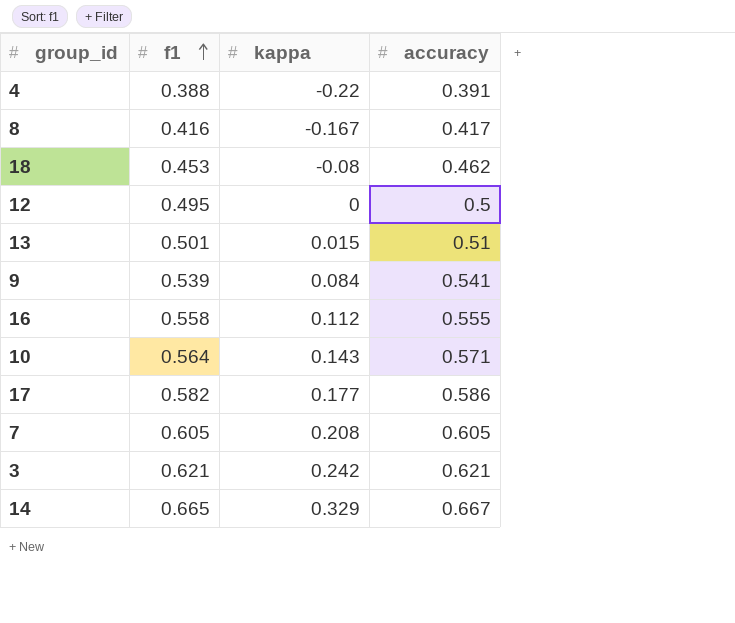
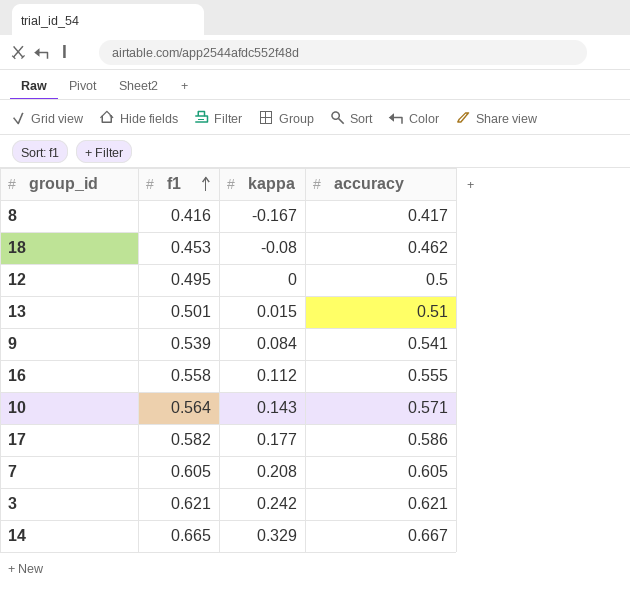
row 4: 0.388 | -0.22 | 0.391 -> none

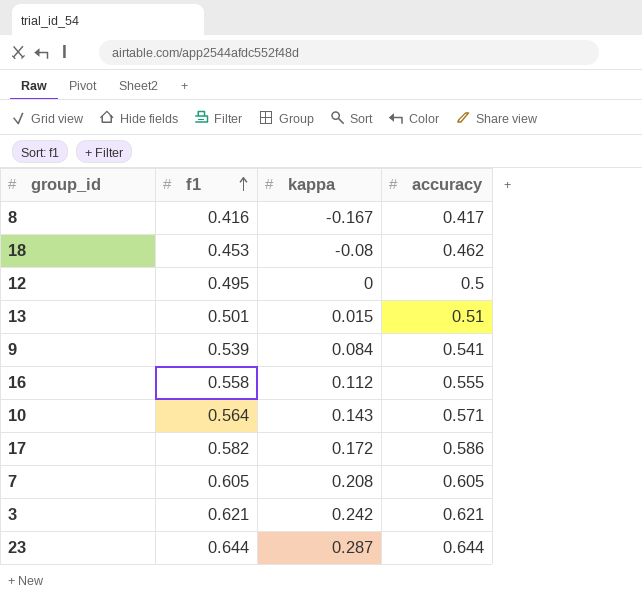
row 14: 0.665 | 0.329 | 0.667 -> none
17 | kappa: 0.177 -> 0.172
row 23: none -> 0.644 | 0.287 | 0.644

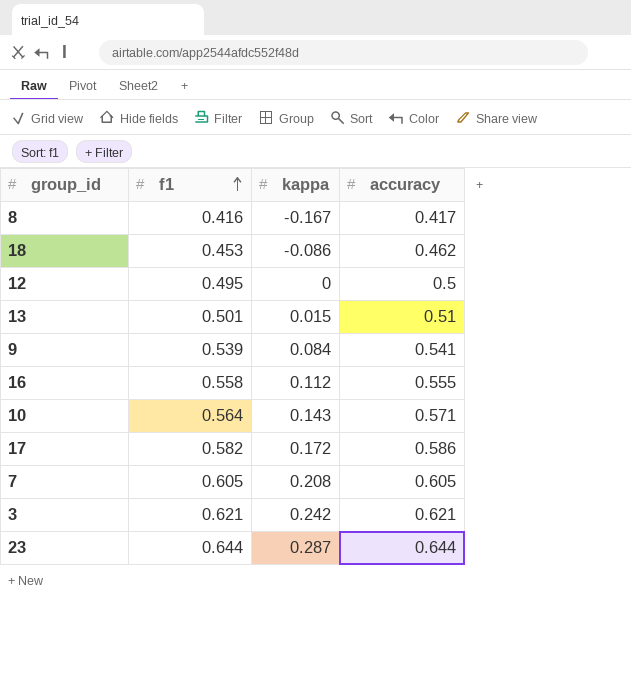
18 | kappa: -0.08 -> -0.086

